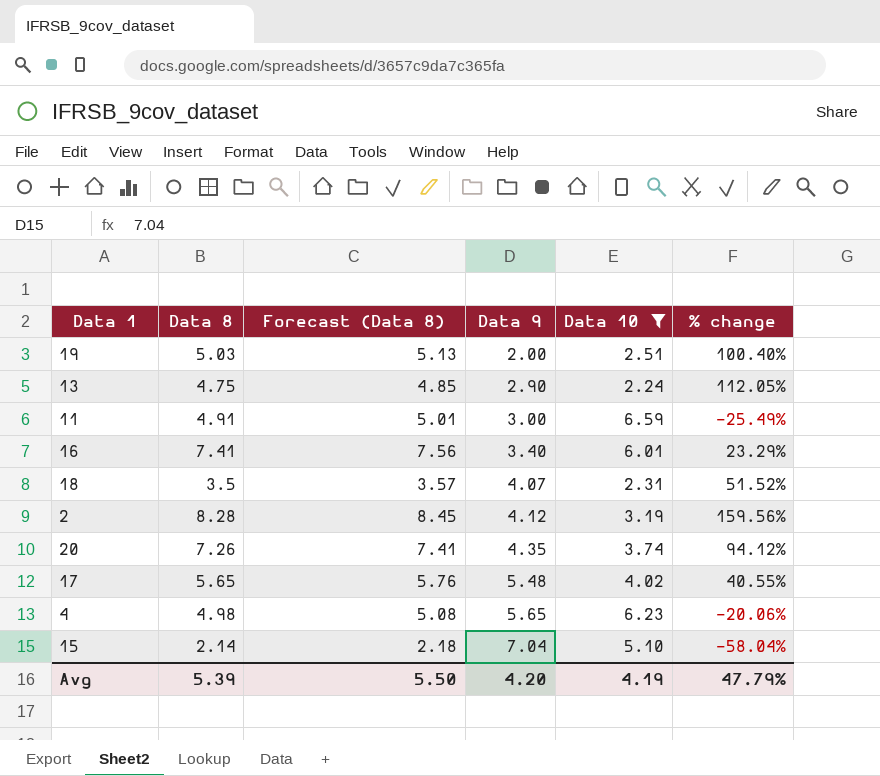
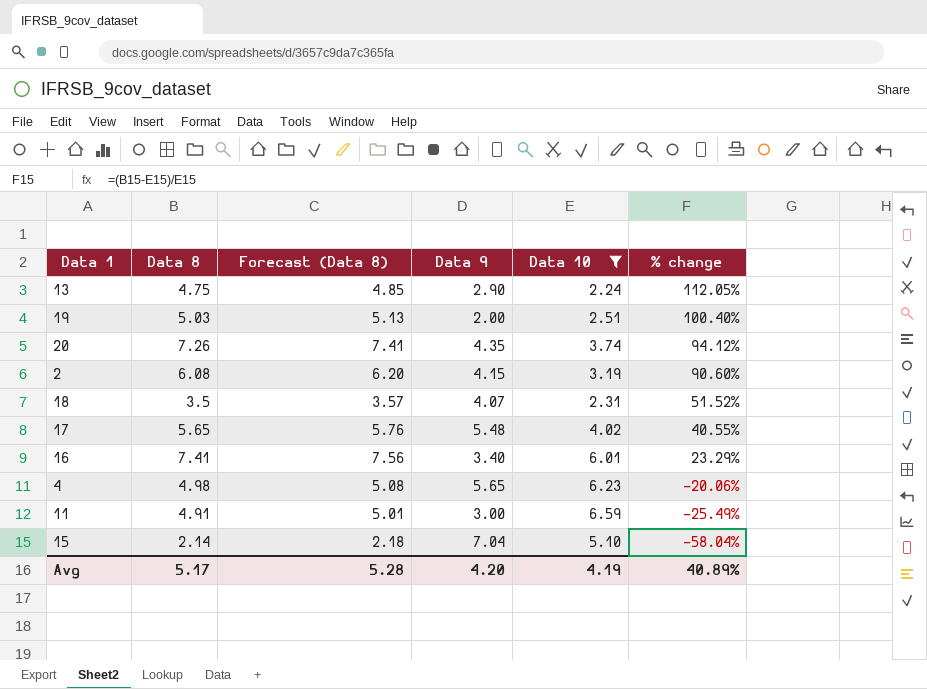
row order: Data 9 ascending -> % change descending
2 | Data 8: 8.28 -> 6.08
2 | Forecast (Data 8): 8.45 -> 6.20
2 | Data 9: 4.12 -> 4.15
2 | % change: 159.56% -> 90.60%
Avg | Data 8: 5.39 -> 5.17
Avg | Forecast (Data 8): 5.50 -> 5.28
Avg | % change: 47.79% -> 40.89%

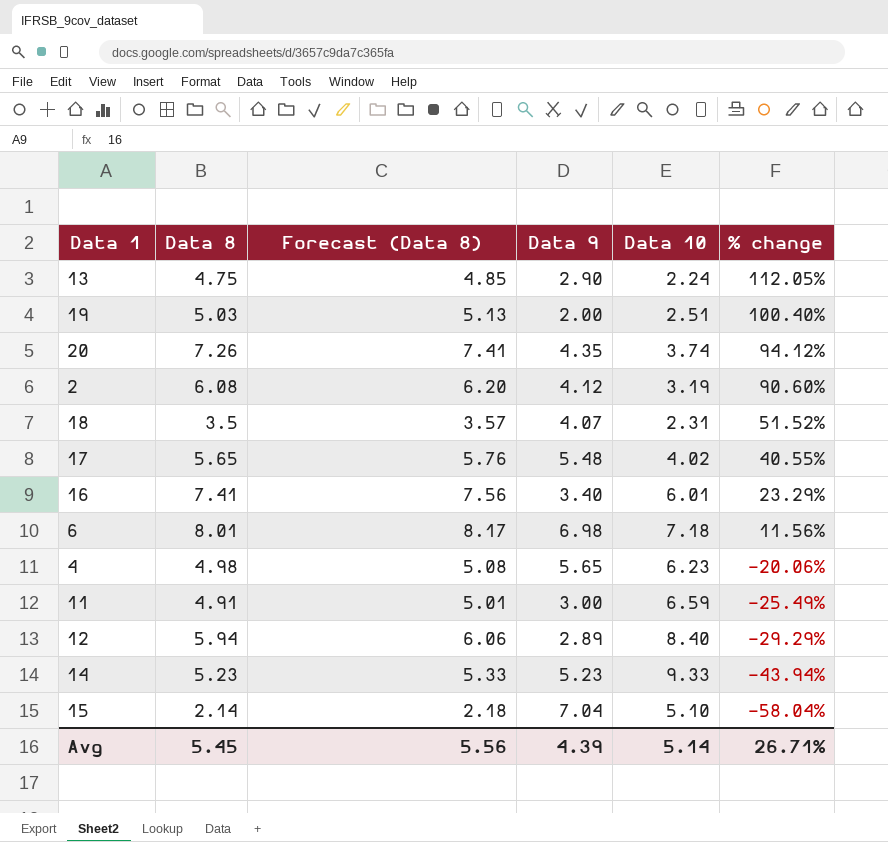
filter: Data 10 <= 6.59 -> none
2 | Data 9: 4.15 -> 4.12
Avg | Data 8: 5.17 -> 5.45
Avg | Forecast (Data 8): 5.28 -> 5.56
Avg | Data 9: 4.20 -> 4.39
Avg | Data 10: 4.19 -> 5.14
Avg | % change: 40.89% -> 26.71%

